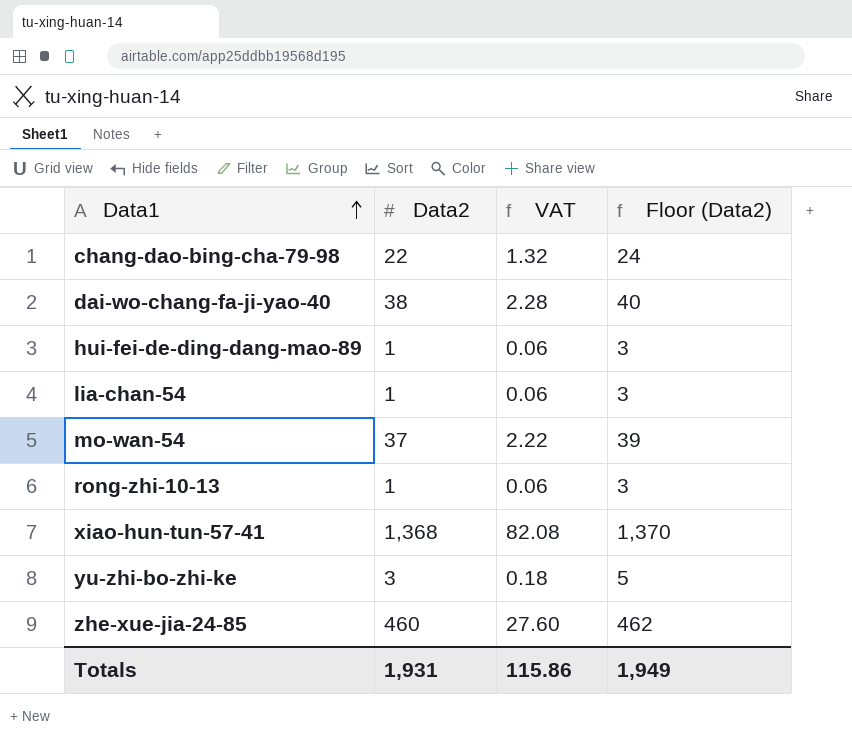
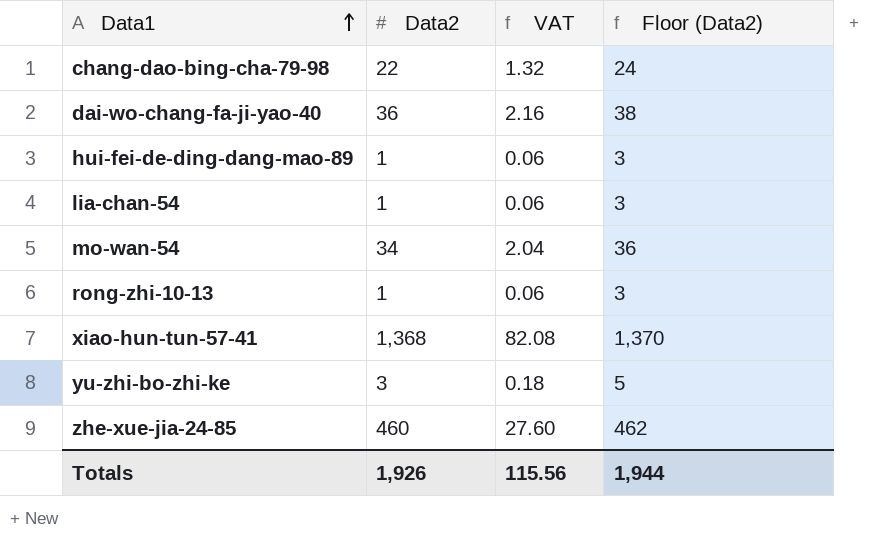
dai-wo-chang-fa-ji-yao-40 | Data2: 38 -> 36
dai-wo-chang-fa-ji-yao-40 | VAT: 2.28 -> 2.16
dai-wo-chang-fa-ji-yao-40 | Floor (Data2): 40 -> 38
mo-wan-54 | Data2: 37 -> 34
mo-wan-54 | VAT: 2.22 -> 2.04
mo-wan-54 | Floor (Data2): 39 -> 36
Totals | Data2: 1,931 -> 1,926
Totals | VAT: 115.86 -> 115.56
Totals | Floor (Data2): 1,949 -> 1,944

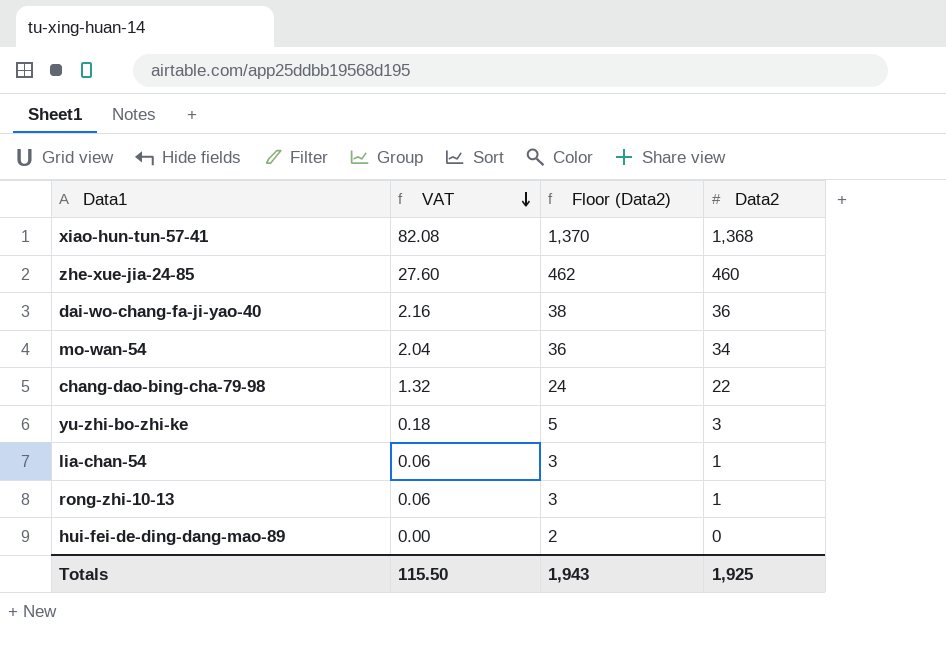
row order: Data1 ascending -> VAT descending
column Data2 | position: 2 -> 4
hui-fei-de-ding-dang-mao-89 | VAT: 0.06 -> 0.00
hui-fei-de-ding-dang-mao-89 | Floor (Data2): 3 -> 2
hui-fei-de-ding-dang-mao-89 | Data2: 1 -> 0
Totals | VAT: 115.56 -> 115.50
Totals | Floor (Data2): 1,944 -> 1,943
Totals | Data2: 1,926 -> 1,925

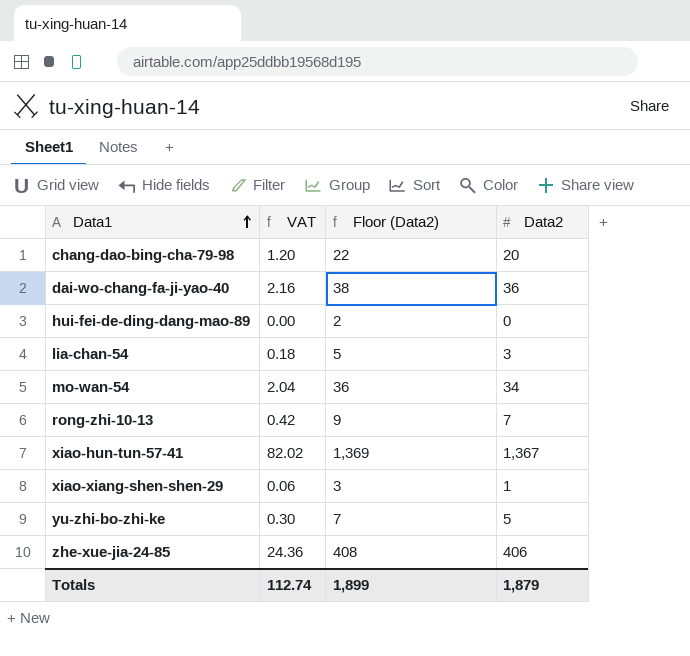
row order: VAT descending -> Data1 ascending
chang-dao-bing-cha-79-98 | VAT: 1.32 -> 1.20
chang-dao-bing-cha-79-98 | Floor (Data2): 24 -> 22
chang-dao-bing-cha-79-98 | Data2: 22 -> 20
lia-chan-54 | VAT: 0.06 -> 0.18
lia-chan-54 | Floor (Data2): 3 -> 5
lia-chan-54 | Data2: 1 -> 3
rong-zhi-10-13 | VAT: 0.06 -> 0.42
rong-zhi-10-13 | Floor (Data2): 3 -> 9
rong-zhi-10-13 | Data2: 1 -> 7
xiao-hun-tun-57-41 | VAT: 82.08 -> 82.02
xiao-hun-tun-57-41 | Floor (Data2): 1,370 -> 1,369
xiao-hun-tun-57-41 | Data2: 1,368 -> 1,367
row xiao-xiang-shen-shen-29: none -> 0.06 | 3 | 1
yu-zhi-bo-zhi-ke | VAT: 0.18 -> 0.30
yu-zhi-bo-zhi-ke | Floor (Data2): 5 -> 7
yu-zhi-bo-zhi-ke | Data2: 3 -> 5
zhe-xue-jia-24-85 | VAT: 27.60 -> 24.36
zhe-xue-jia-24-85 | Floor (Data2): 462 -> 408
zhe-xue-jia-24-85 | Data2: 460 -> 406
Totals | VAT: 115.50 -> 112.74
Totals | Floor (Data2): 1,943 -> 1,899
Totals | Data2: 1,925 -> 1,879

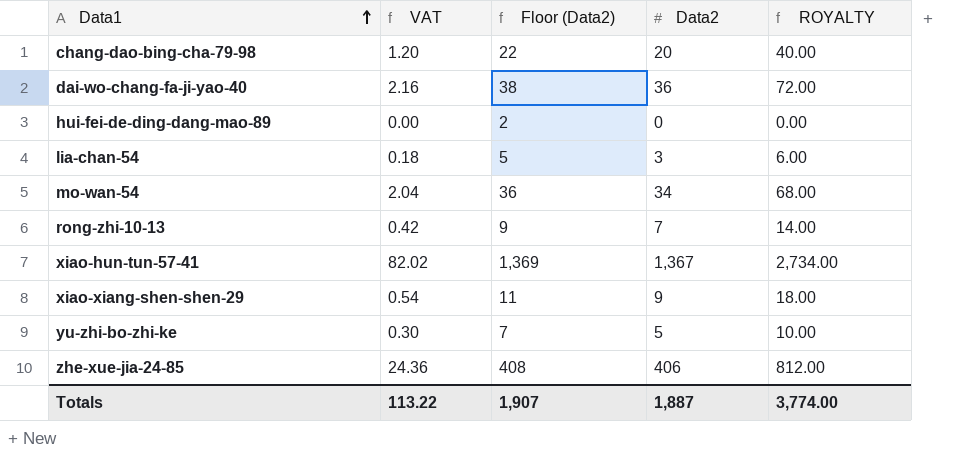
column ROYALTY | formula: none -> [Data2] * 2
xiao-xiang-shen-shen-29 | VAT: 0.06 -> 0.54
xiao-xiang-shen-shen-29 | Floor (Data2): 3 -> 11
xiao-xiang-shen-shen-29 | Data2: 1 -> 9
Totals | VAT: 112.74 -> 113.22
Totals | Floor (Data2): 1,899 -> 1,907
Totals | Data2: 1,879 -> 1,887

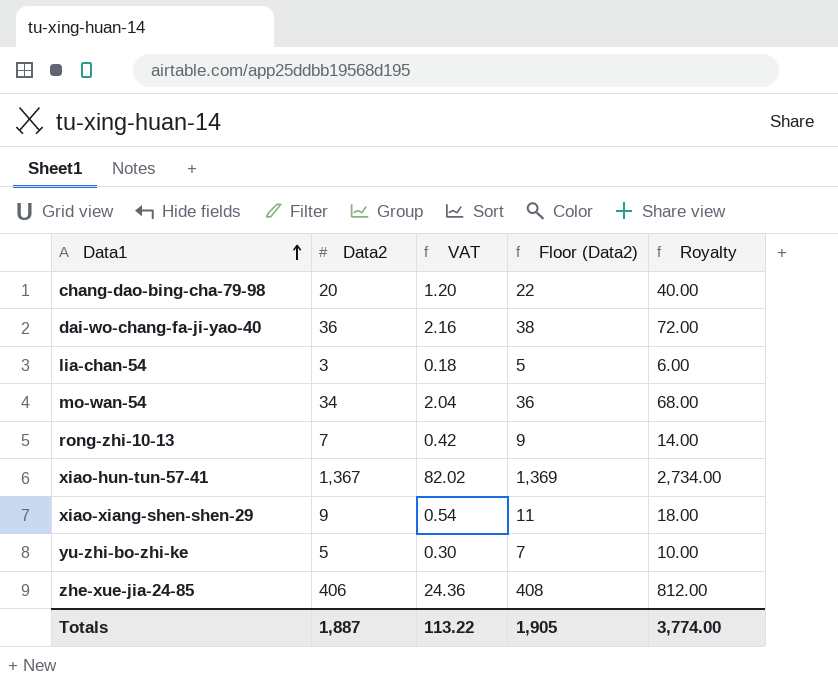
column Data2 | position: 4 -> 2
column name: ROYALTY -> Royalty
row hui-fei-de-ding-dang-mao-89: 0.00 | 2 | 0 | 0.00 -> none
Totals | Floor (Data2): 1,907 -> 1,905

